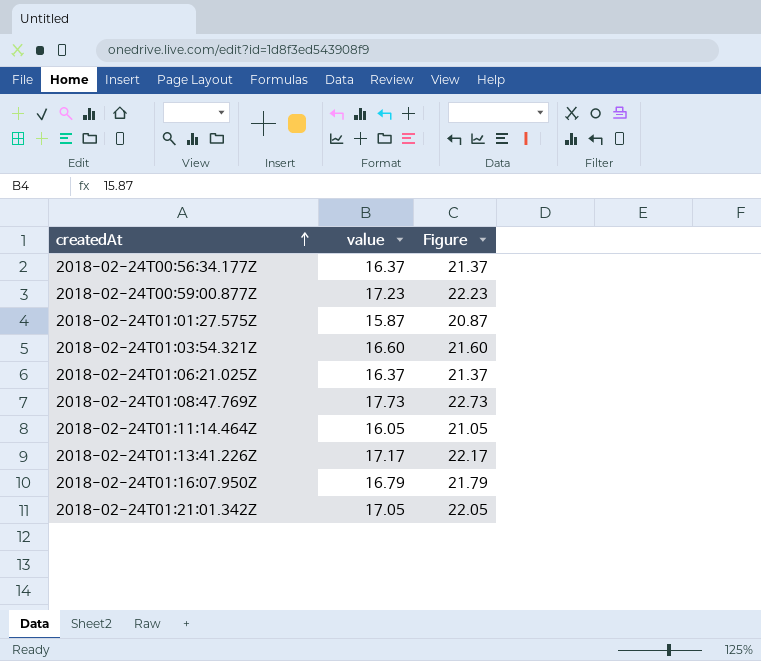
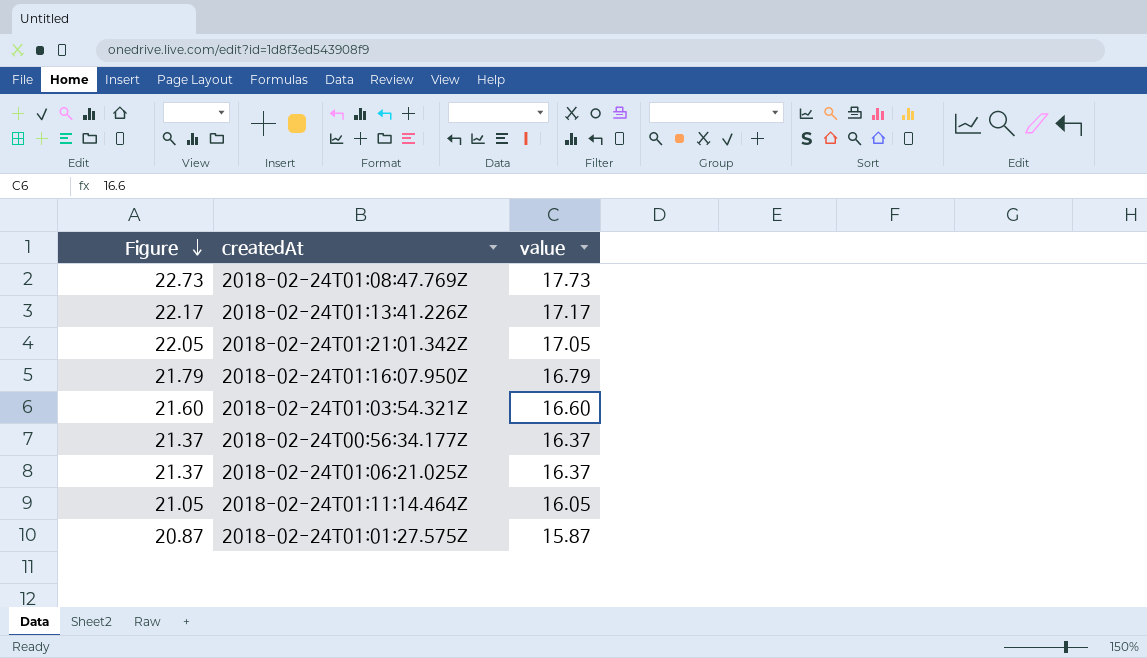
row order: createdAt ascending -> Figure descending
column Figure | position: 3 -> 1
row 2018-02-24T00:59:00.877Z: 17.23 | 22.23 -> none

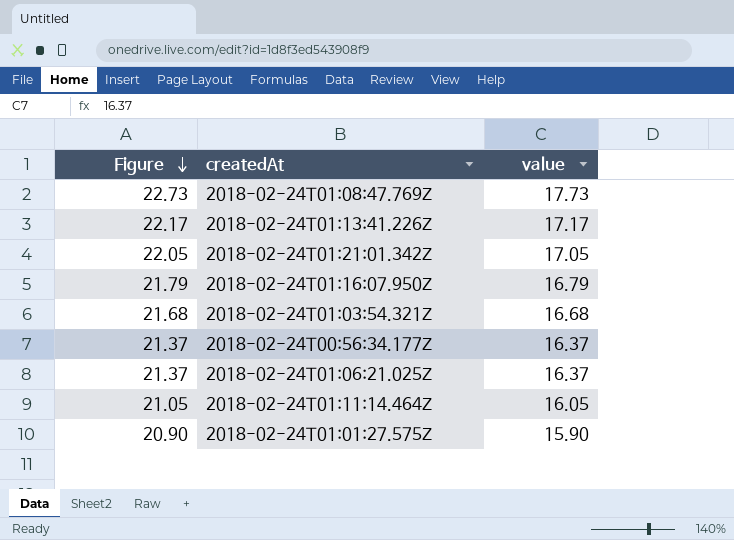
2018-02-24T01:03:54.321Z | Figure: 21.60 -> 21.68
2018-02-24T01:03:54.321Z | value: 16.60 -> 16.68
2018-02-24T01:01:27.575Z | Figure: 20.87 -> 20.90
2018-02-24T01:01:27.575Z | value: 15.87 -> 15.90

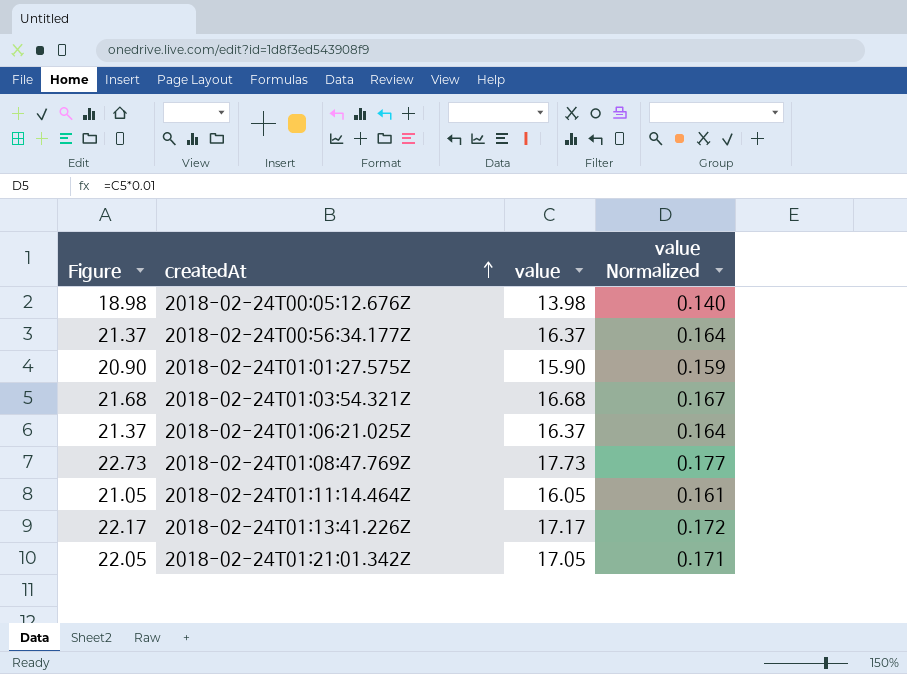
row order: Figure descending -> createdAt ascending
column value Normalized | formula: none -> [value] * 0.01
row 2018-02-24T01:16:07.950Z: 21.79 | 16.79 -> none
row 2018-02-24T00:05:12.676Z: none -> 18.98 | 13.98 | 0.140

